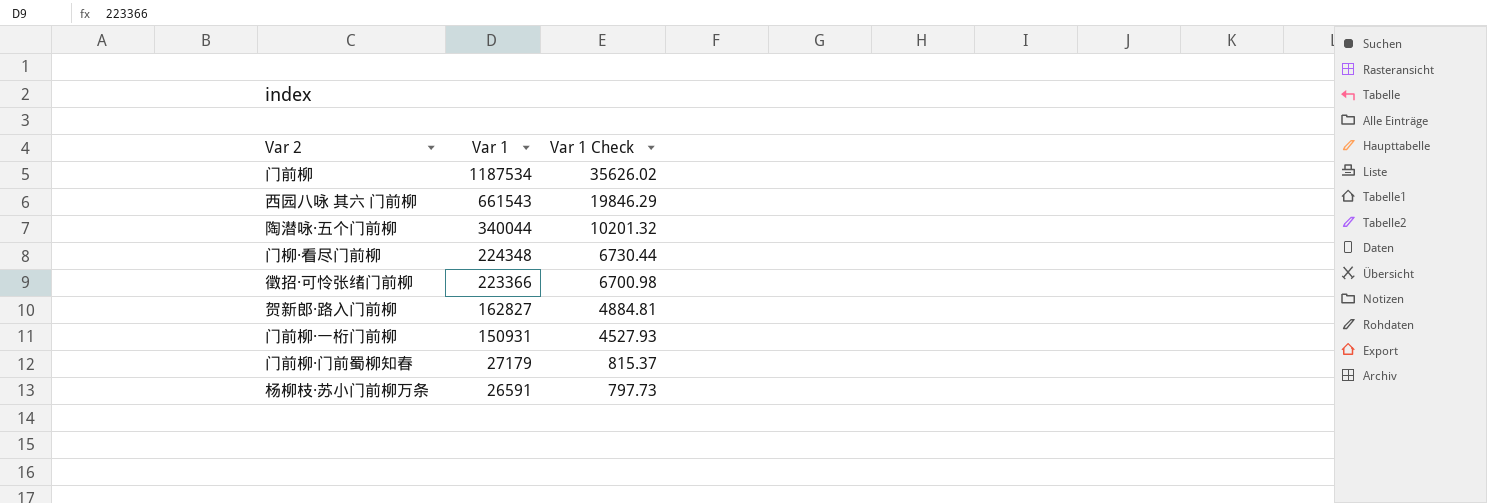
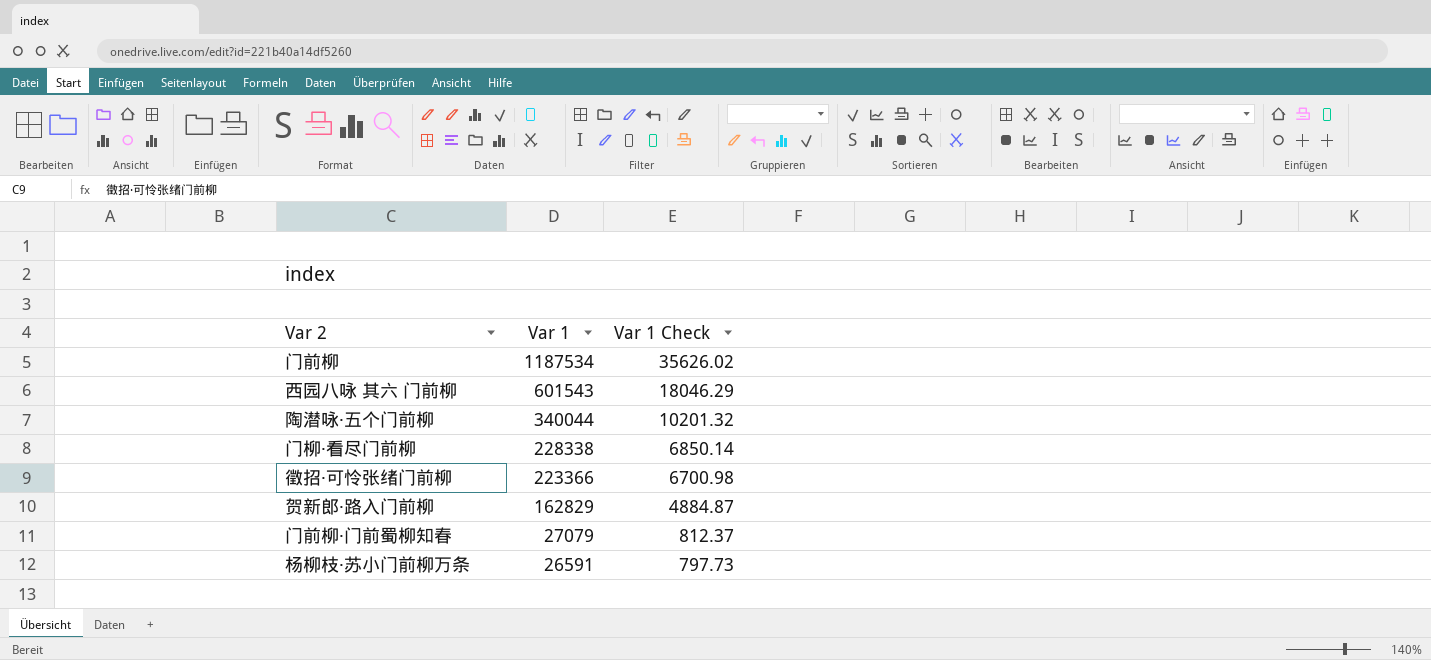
row 门前柳·一桁门前柳: 150931 | 4527.93 -> none
西园八咏 其六 门前柳 | Var 1: 661543 -> 601543
西园八咏 其六 门前柳 | Var 1 Check: 19846.29 -> 18046.29
门柳·看尽门前柳 | Var 1: 224348 -> 228338
门柳·看尽门前柳 | Var 1 Check: 6730.44 -> 6850.14
贺新郎·路入门前柳 | Var 1: 162827 -> 162829
贺新郎·路入门前柳 | Var 1 Check: 4884.81 -> 4884.87
门前柳·门前蜀柳知春 | Var 1: 27179 -> 27079
门前柳·门前蜀柳知春 | Var 1 Check: 815.37 -> 812.37

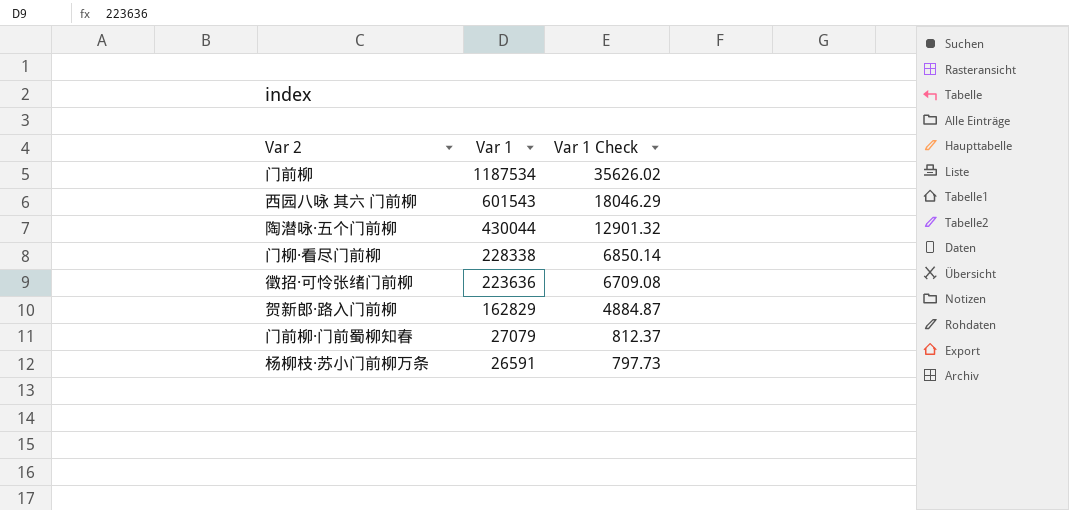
陶潜咏·五个门前柳 | Var 1: 340044 -> 430044
陶潜咏·五个门前柳 | Var 1 Check: 10201.32 -> 12901.32
徵招·可怜张绪门前柳 | Var 1: 223366 -> 223636
徵招·可怜张绪门前柳 | Var 1 Check: 6700.98 -> 6709.08

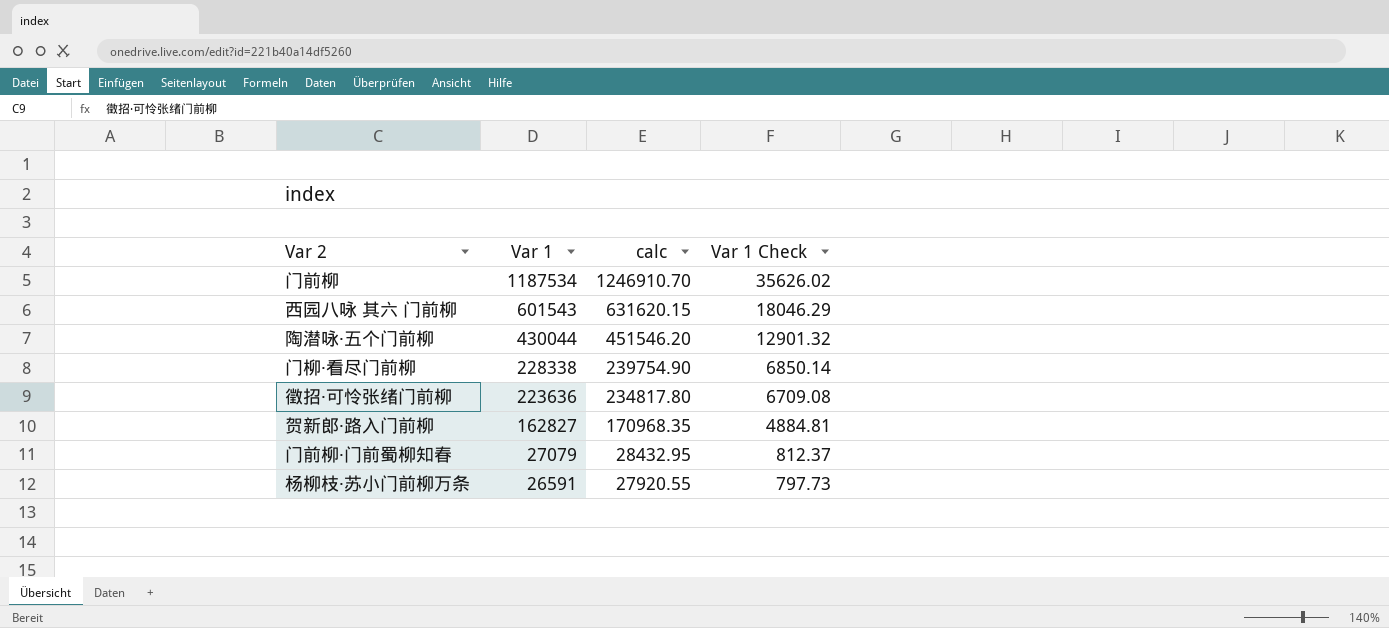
column calc | formula: none -> [Var 1] * 1.05
贺新郎·路入门前柳 | Var 1: 162829 -> 162827
贺新郎·路入门前柳 | Var 1 Check: 4884.87 -> 4884.81

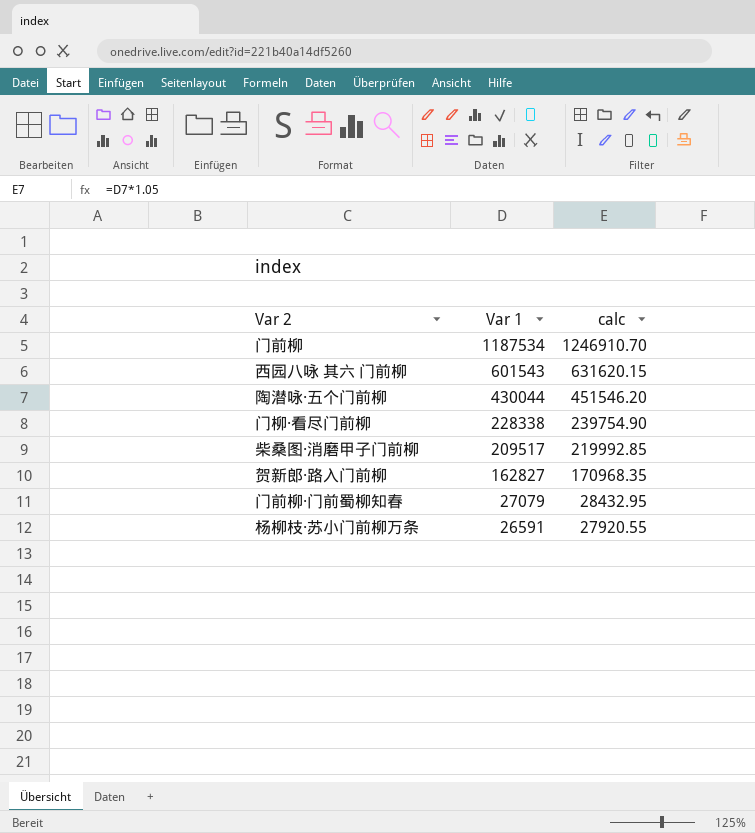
column Var 1 Check | formula: [Var 1] * 0.03 -> none
row 徵招·可怜张绪门前柳: 223636 | 234817.80 | 6709.08 -> none
row 柴桑图·消磨甲子门前柳: none -> 209517 | 219992.85

